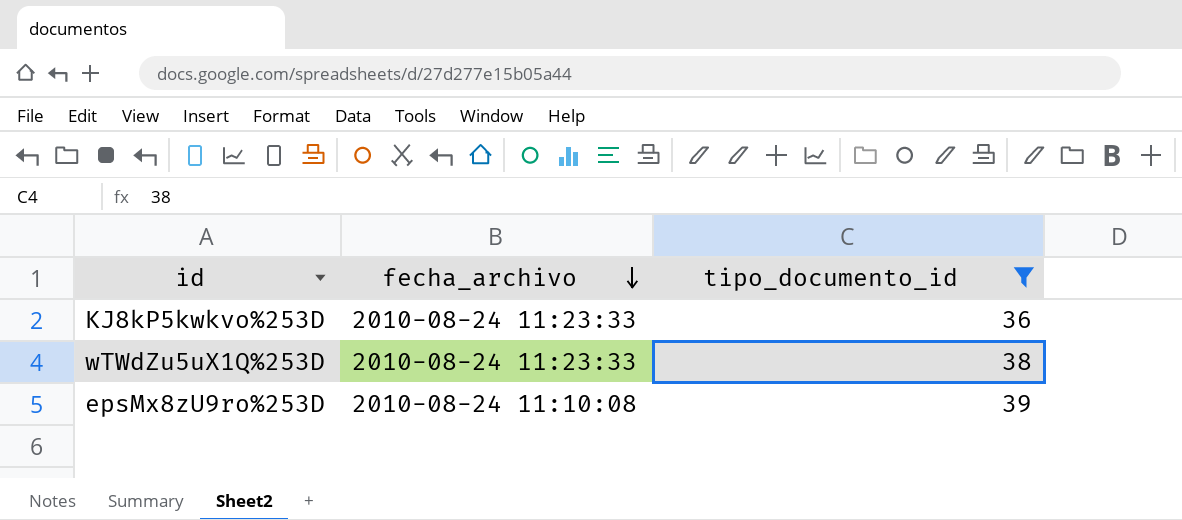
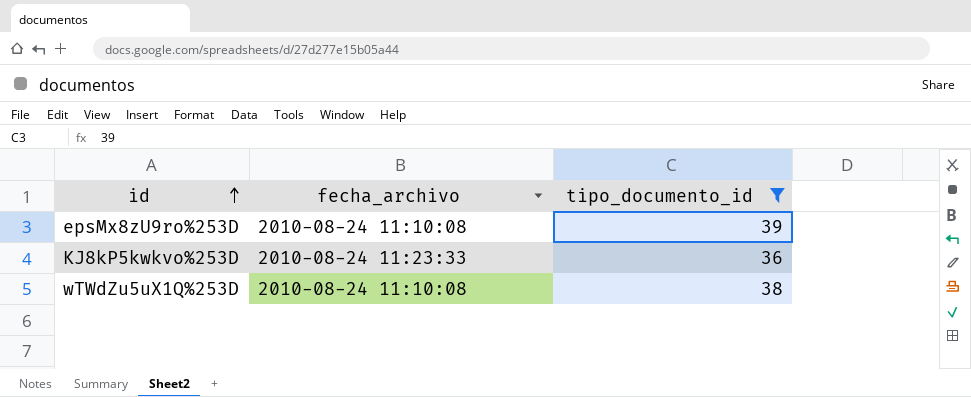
row order: fecha_archivo descending -> id ascending
wTWdZu5uX1Q%253D | fecha_archivo: 2010-08-24 11:23:33 -> 2010-08-24 11:10:08

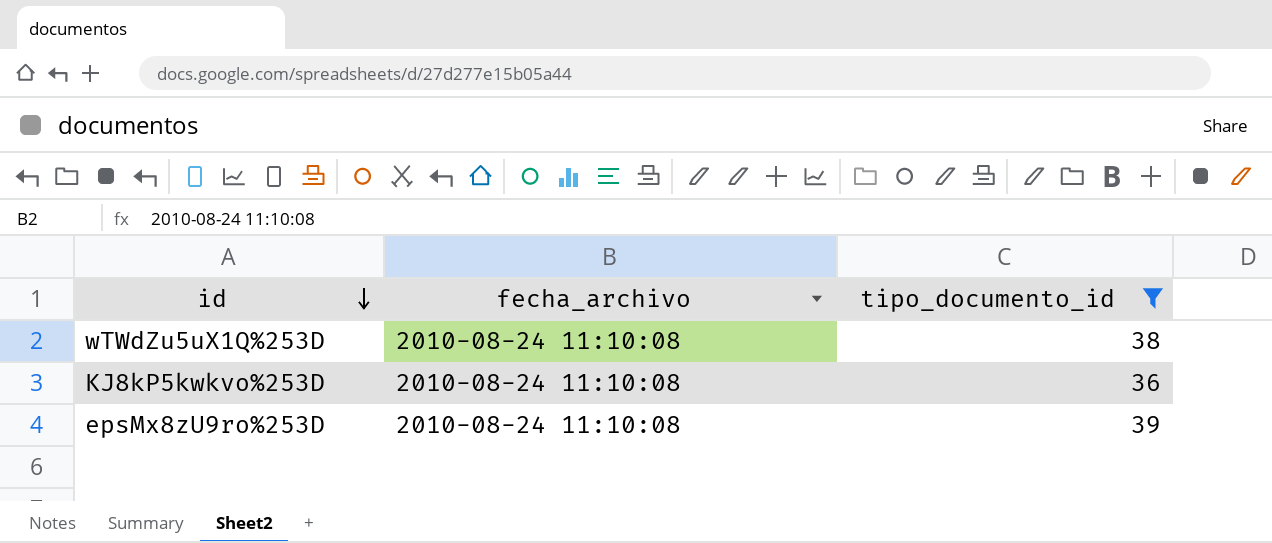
row order: id ascending -> id descending
KJ8kP5kwkvo%253D | fecha_archivo: 2010-08-24 11:23:33 -> 2010-08-24 11:10:08

